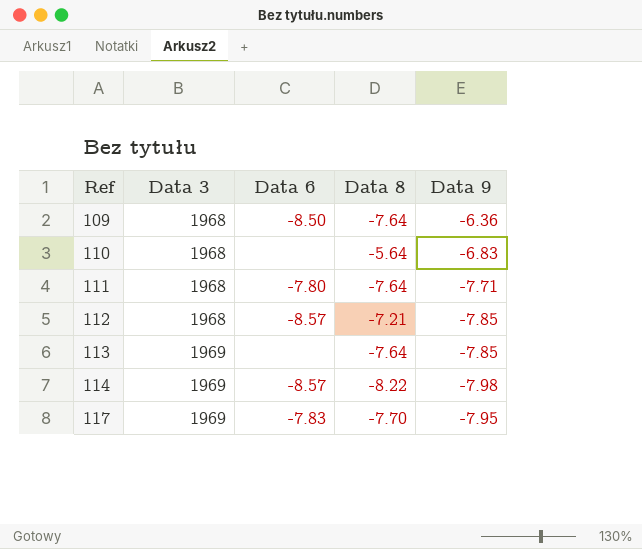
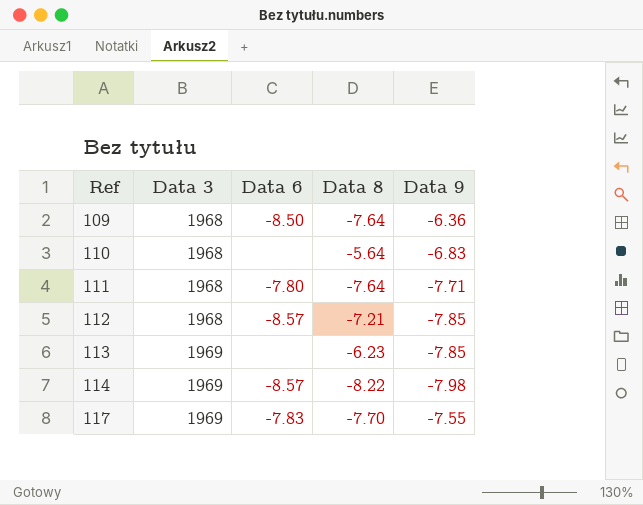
113 | Data 8: -7.64 -> -6.23
117 | Data 9: -7.95 -> -7.55

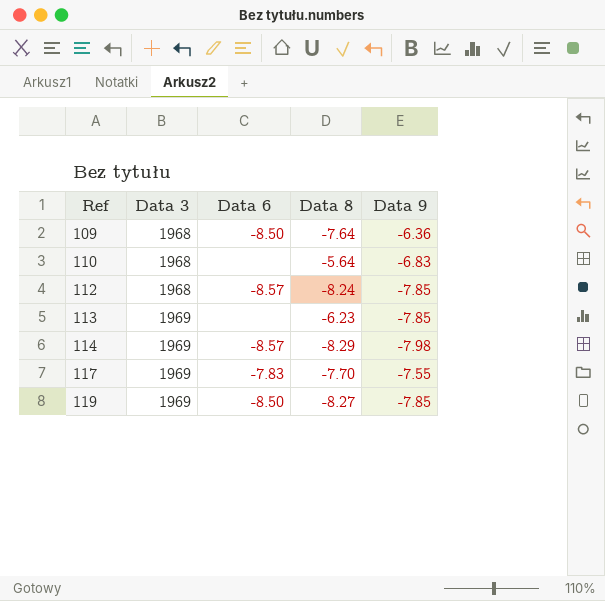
row 111: 1968 | -7.80 | -7.64 | -7.71 -> none
112 | Data 8: -7.21 -> -8.24
114 | Data 8: -8.22 -> -8.29
row 119: none -> 1969 | -8.50 | -8.27 | -7.85

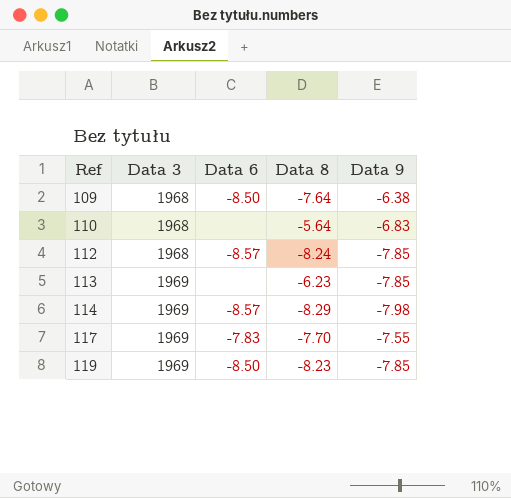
109 | Data 9: -6.36 -> -6.38
119 | Data 8: -8.27 -> -8.23

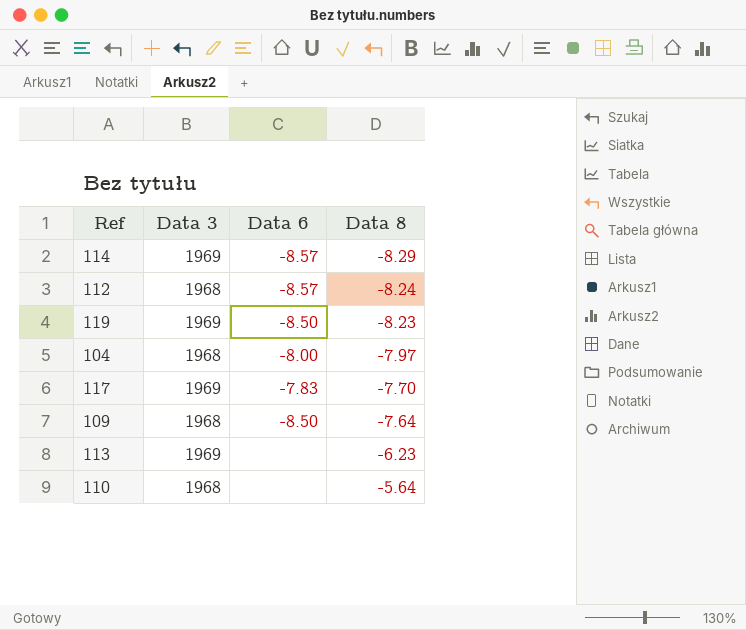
row order: Ref ascending -> Data 8 ascending
column Data 9 | position: 5 -> none
row 104: none -> 1968 | -8.00 | -7.97

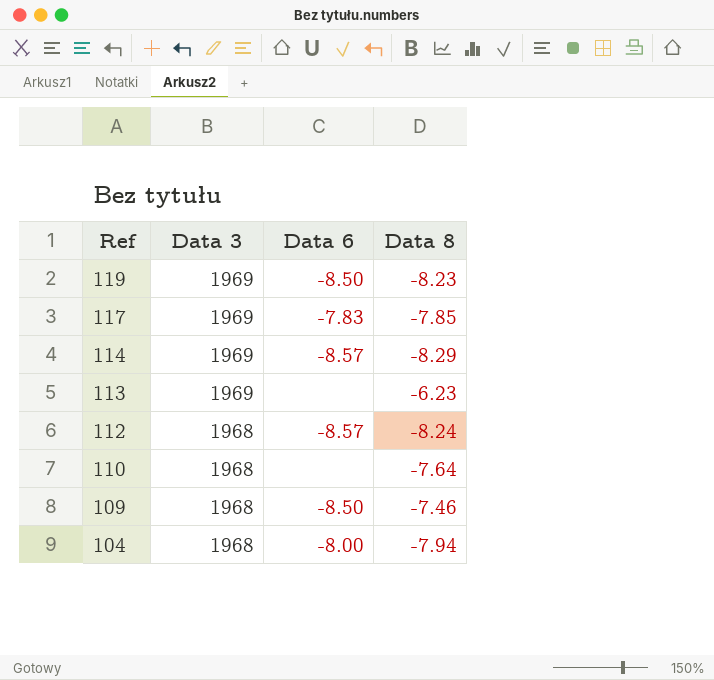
row order: Data 8 ascending -> Ref descending
117 | Data 8: -7.70 -> -7.85
110 | Data 8: -5.64 -> -7.64
109 | Data 8: -7.64 -> -7.46
104 | Data 8: -7.97 -> -7.94

